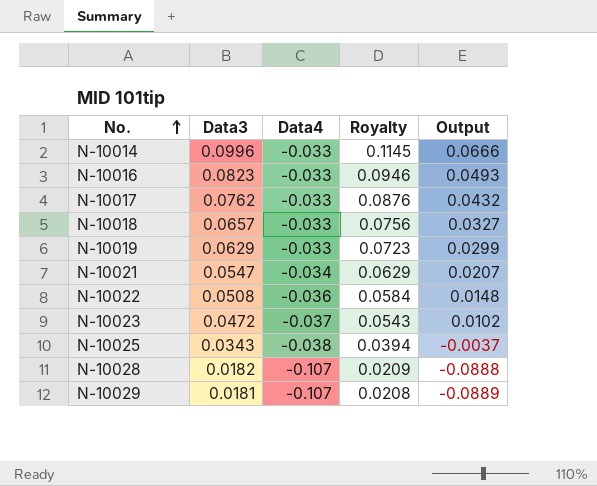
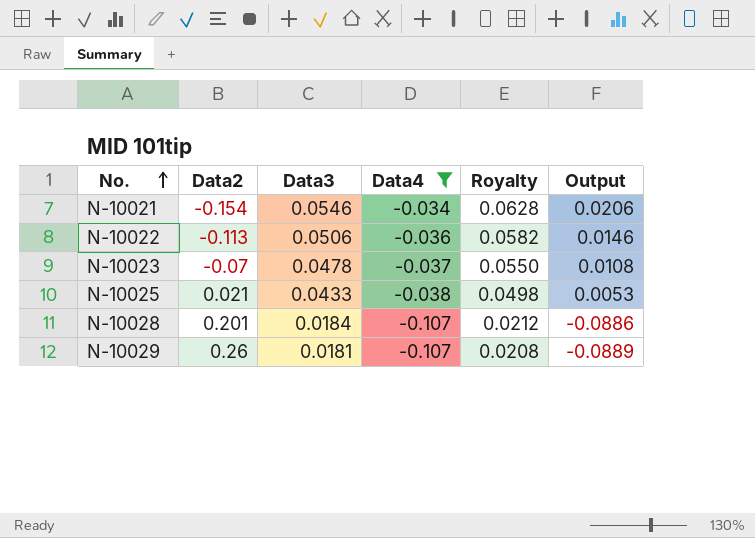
filter: none -> Data4 != -0.033
column Data2 | position: none -> 2
N-10021 | Data3: 0.0547 -> 0.0546
N-10021 | Royalty: 0.0629 -> 0.0628
N-10021 | Output: 0.0207 -> 0.0206
N-10022 | Data3: 0.0508 -> 0.0506
N-10022 | Royalty: 0.0584 -> 0.0582
N-10022 | Output: 0.0148 -> 0.0146
N-10023 | Data3: 0.0472 -> 0.0478
N-10023 | Royalty: 0.0543 -> 0.0550
N-10023 | Output: 0.0102 -> 0.0108
N-10025 | Data3: 0.0343 -> 0.0433
N-10025 | Royalty: 0.0394 -> 0.0498
N-10025 | Output: -0.0037 -> 0.0053
N-10028 | Data3: 0.0182 -> 0.0184
N-10028 | Royalty: 0.0209 -> 0.0212
N-10028 | Output: -0.0888 -> -0.0886

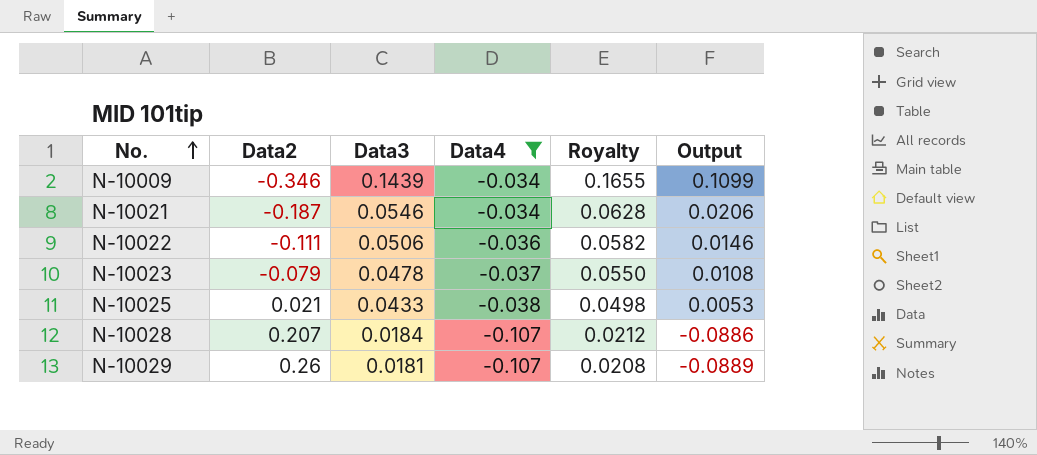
row N-10009: none -> -0.346 | 0.1439 | -0.034 | 0.1655 | 0.1099
N-10021 | Data2: -0.154 -> -0.187
N-10022 | Data2: -0.113 -> -0.111
N-10023 | Data2: -0.07 -> -0.079
N-10028 | Data2: 0.201 -> 0.207

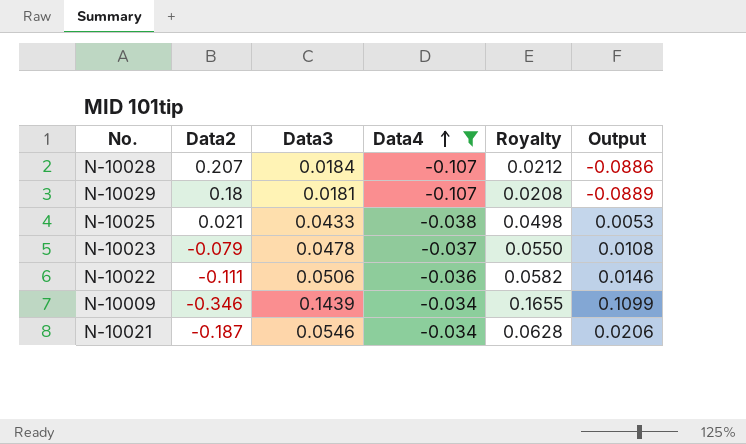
row order: No. ascending -> Data4 ascending
N-10029 | Data2: 0.26 -> 0.18

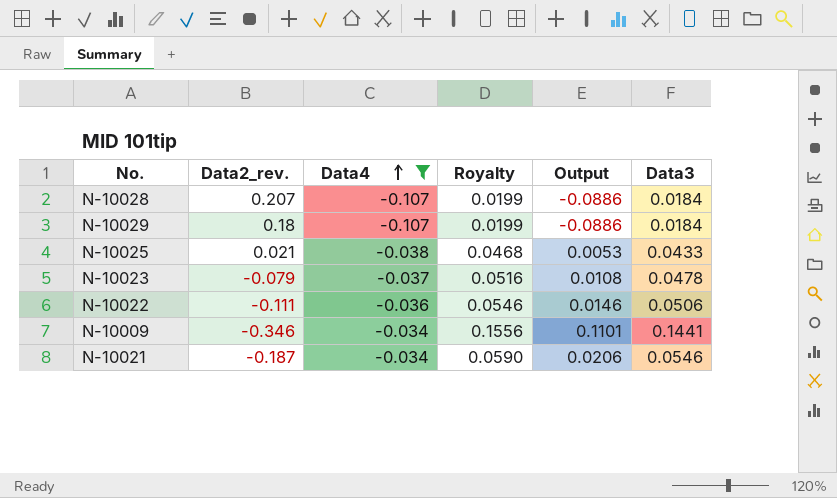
column name: Data2 -> Data2_rev.
column Royalty | formula: [Data3] * 1.15 -> [Data3] * 1.08
column Data3 | position: 3 -> 6
N-10029 | Output: -0.0889 -> -0.0886
N-10029 | Data3: 0.0181 -> 0.0184
N-10009 | Output: 0.1099 -> 0.1101
N-10009 | Data3: 0.1439 -> 0.1441

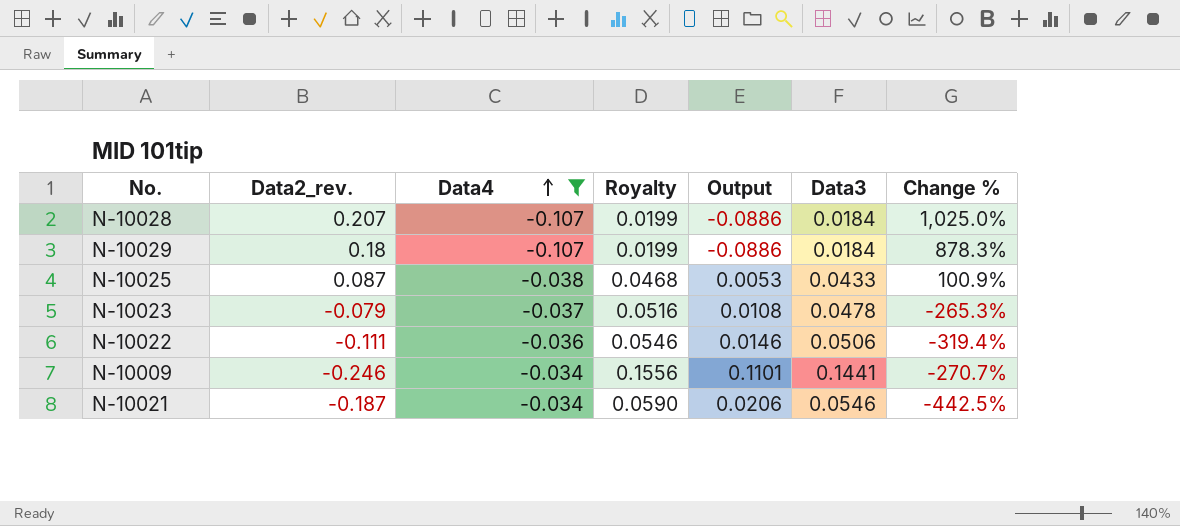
column Change % | formula: none -> ([Data2_rev.] - [Data3]) / [Data3]
N-10025 | Data2_rev.: 0.021 -> 0.087
N-10009 | Data2_rev.: -0.346 -> -0.246

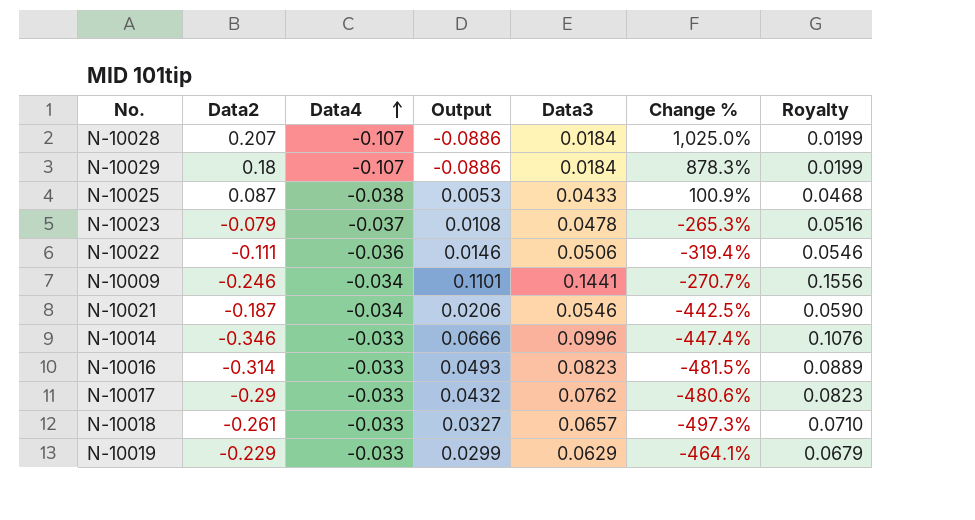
filter: Data4 != -0.033 -> none
column name: Data2_rev. -> Data2
column Royalty | position: 4 -> 7

